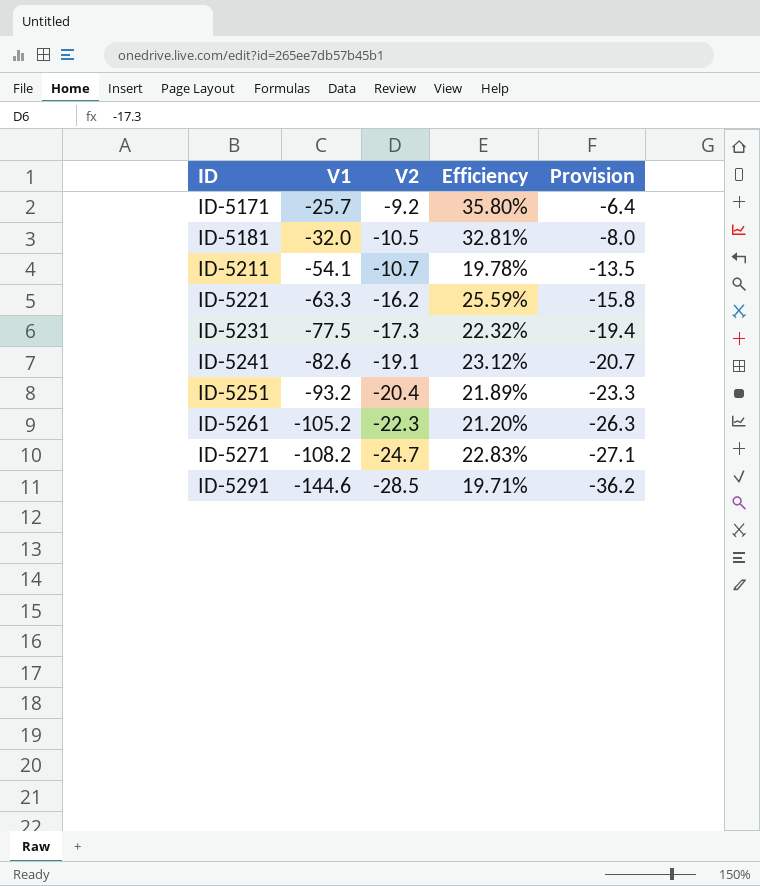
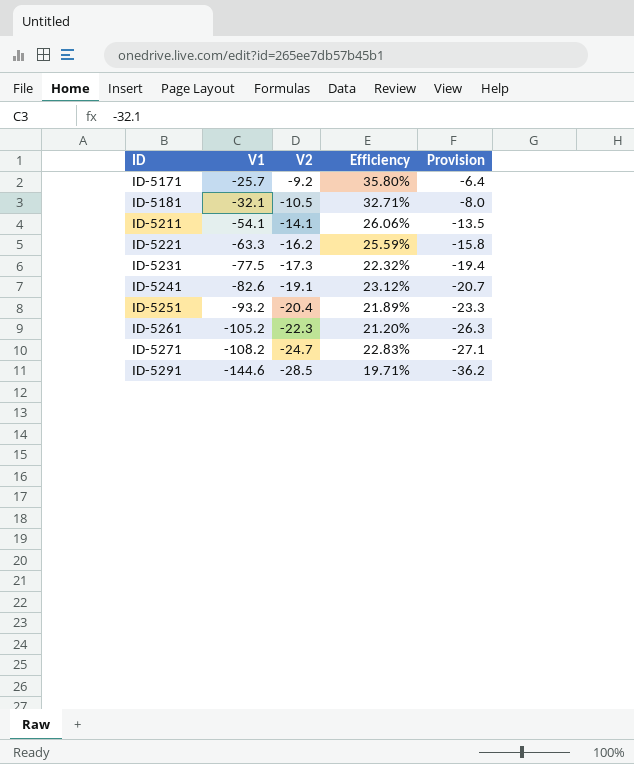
ID-5181 | V1: -32.0 -> -32.1
ID-5181 | Efficiency: 32.81% -> 32.71%
ID-5211 | V2: -10.7 -> -14.1
ID-5211 | Efficiency: 19.78% -> 26.06%

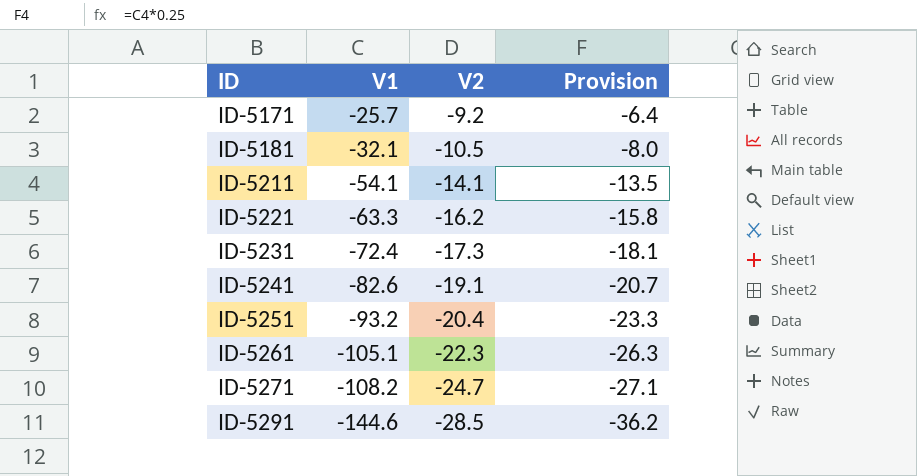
column Efficiency | formula: [V2] / [V1] -> none
ID-5231 | V1: -77.5 -> -72.4
ID-5231 | Provision: -19.4 -> -18.1
ID-5261 | V1: -105.2 -> -105.1

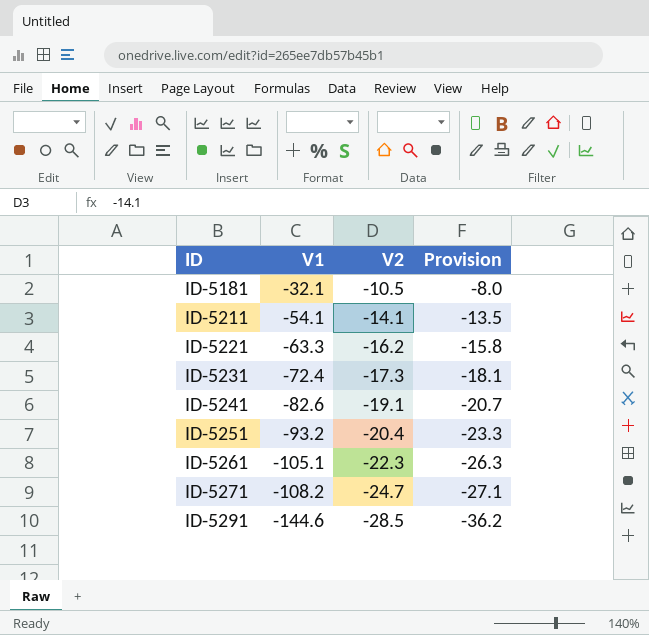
row ID-5171: -25.7 | -9.2 | -6.4 -> none

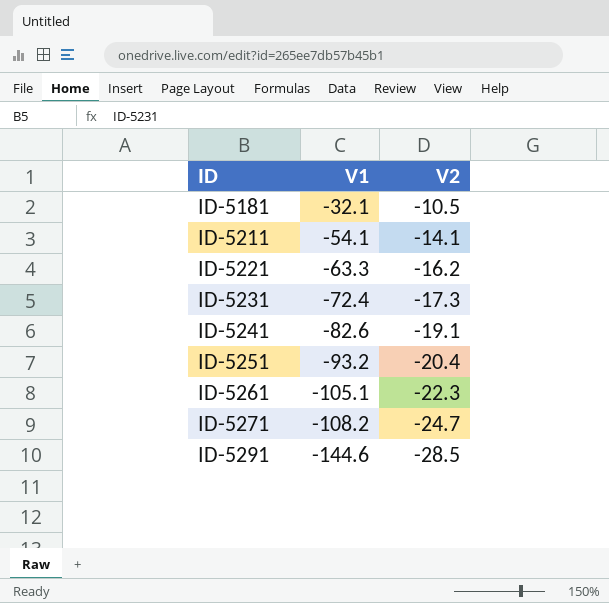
column Provision | formula: [V1] * 0.25 -> none

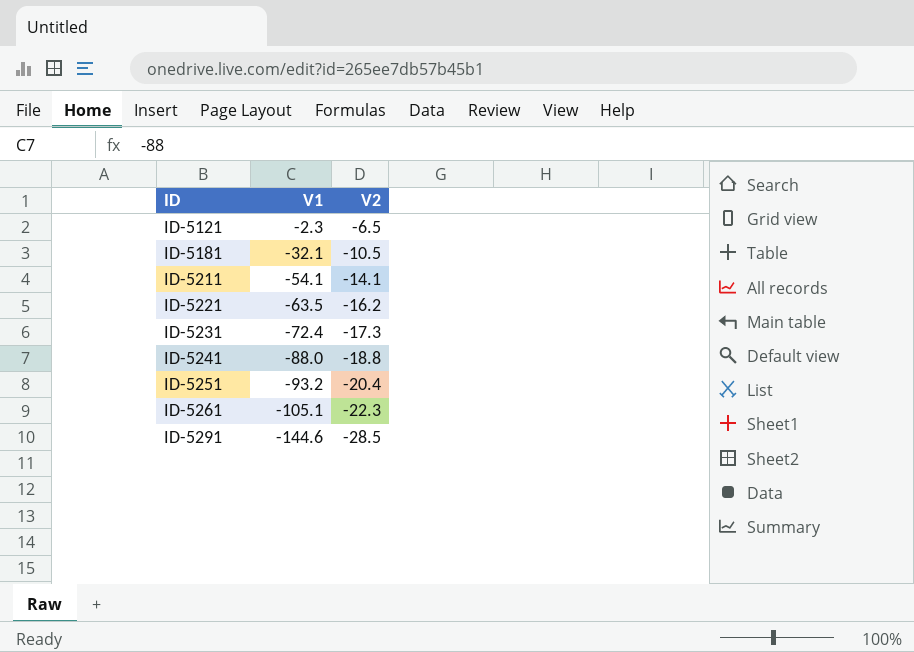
row ID-5271: -108.2 | -24.7 -> none
row ID-5121: none -> -2.3 | -6.5
ID-5221 | V1: -63.3 -> -63.5
ID-5241 | V1: -82.6 -> -88.0
ID-5241 | V2: -19.1 -> -18.8

